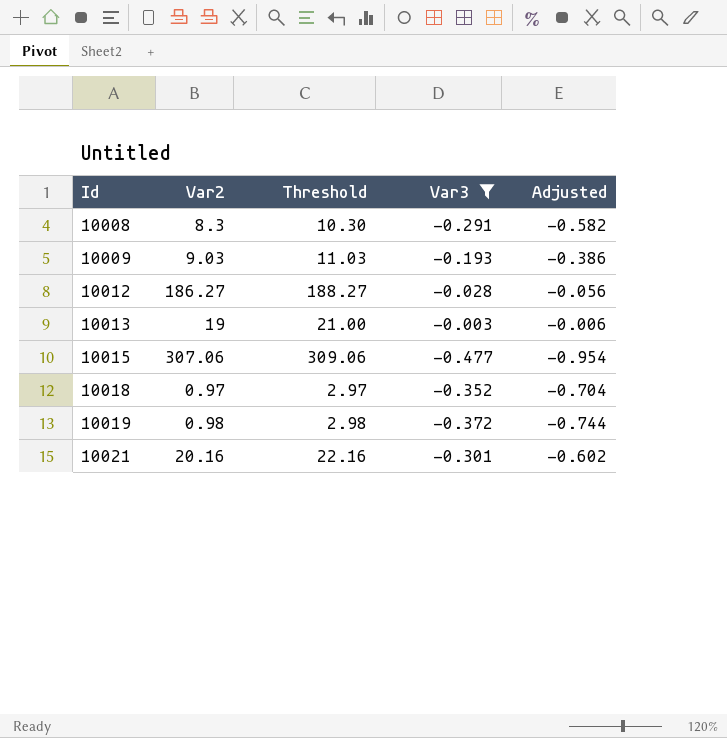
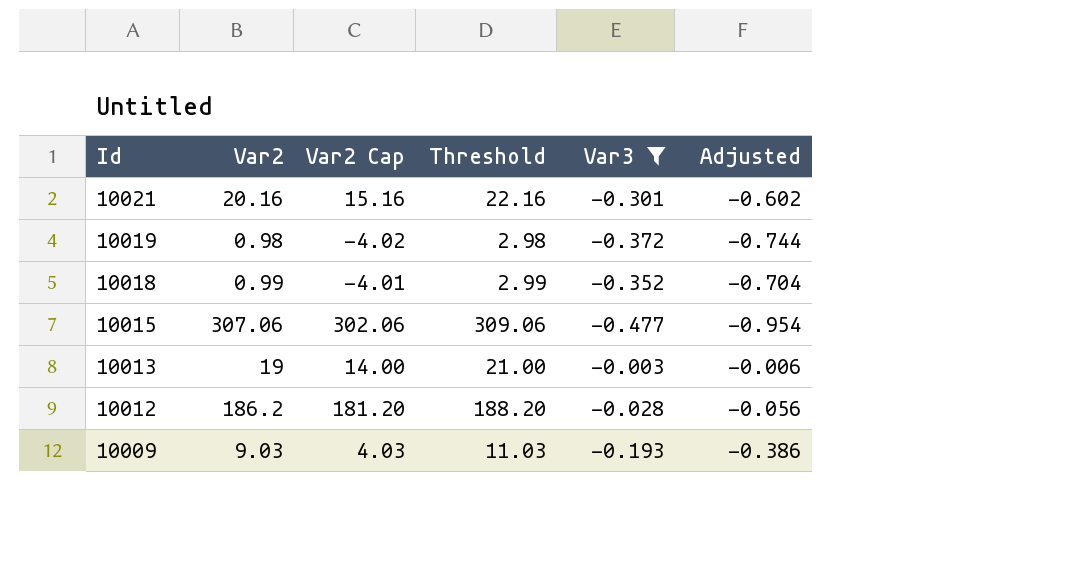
row order: Id ascending -> Id descending
column Var2 Cap | formula: none -> [Var2] - 5
row 10008: 8.3 | 10.30 | -0.291 | -0.582 -> none
10018 | Var2: 0.97 -> 0.99
10018 | Threshold: 2.97 -> 2.99
10012 | Var2: 186.27 -> 186.2
10012 | Threshold: 188.27 -> 188.20

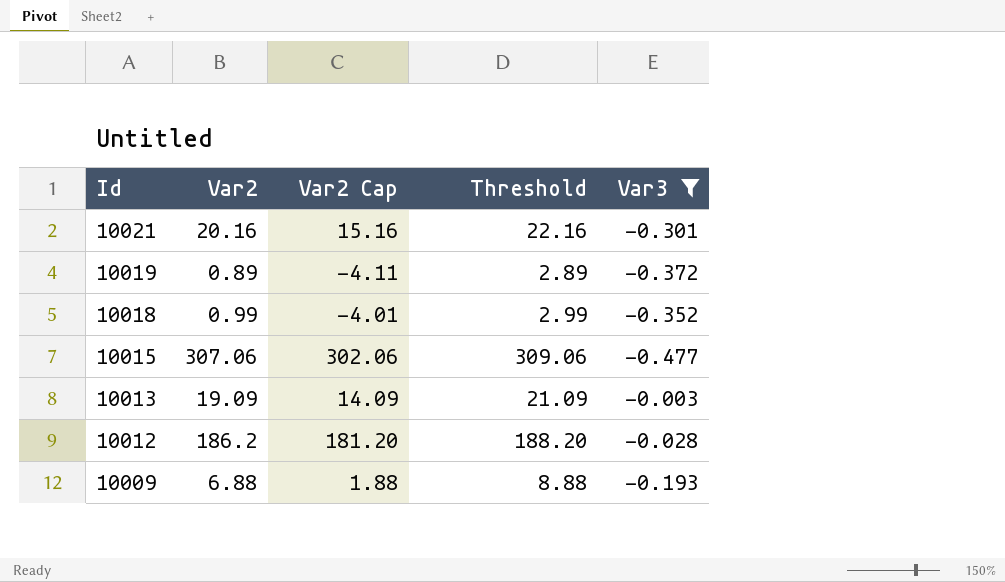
column Adjusted | formula: [Var3] * 2 -> none
10019 | Var2: 0.98 -> 0.89
10019 | Var2 Cap: -4.02 -> -4.11
10019 | Threshold: 2.98 -> 2.89
10013 | Var2: 19 -> 19.09
10013 | Var2 Cap: 14.00 -> 14.09
10013 | Threshold: 21.00 -> 21.09
10009 | Var2: 9.03 -> 6.88
10009 | Var2 Cap: 4.03 -> 1.88
10009 | Threshold: 11.03 -> 8.88

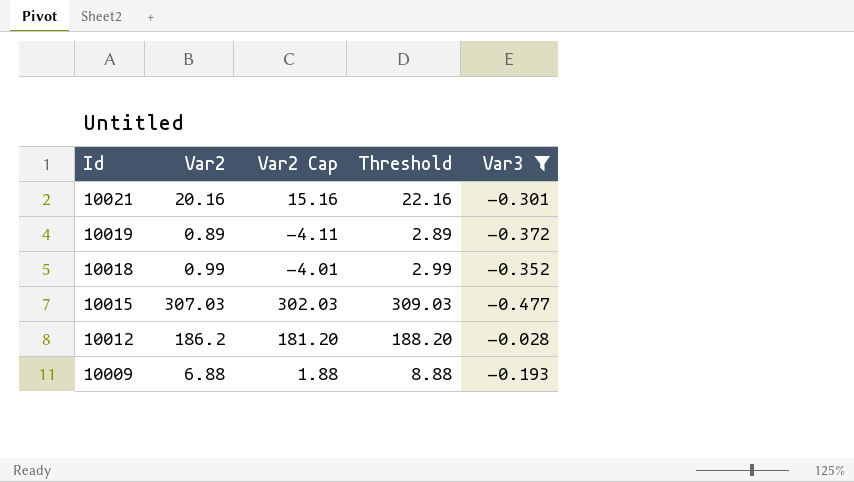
row 10013: 19.09 | 14.09 | 21.09 | -0.003 -> none
10015 | Var2: 307.06 -> 307.03
10015 | Var2 Cap: 302.06 -> 302.03
10015 | Threshold: 309.06 -> 309.03

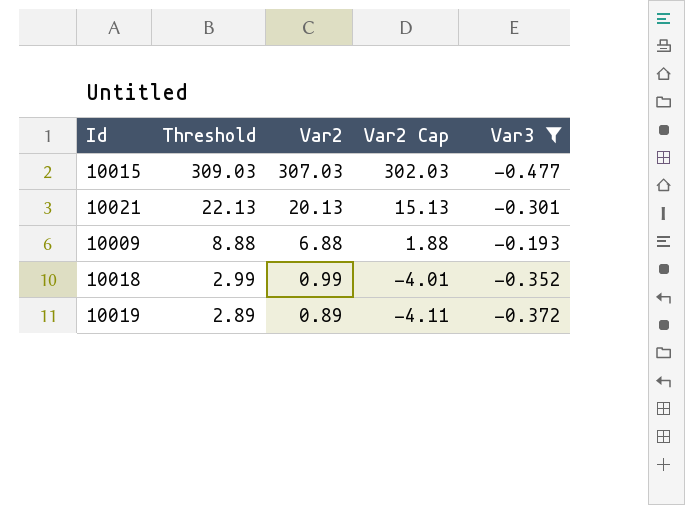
row order: Id descending -> Threshold descending
column Threshold | position: 4 -> 2
row 10012: 186.2 | 181.20 | 188.20 | -0.028 -> none
10021 | Threshold: 22.16 -> 22.13
10021 | Var2: 20.16 -> 20.13
10021 | Var2 Cap: 15.16 -> 15.13

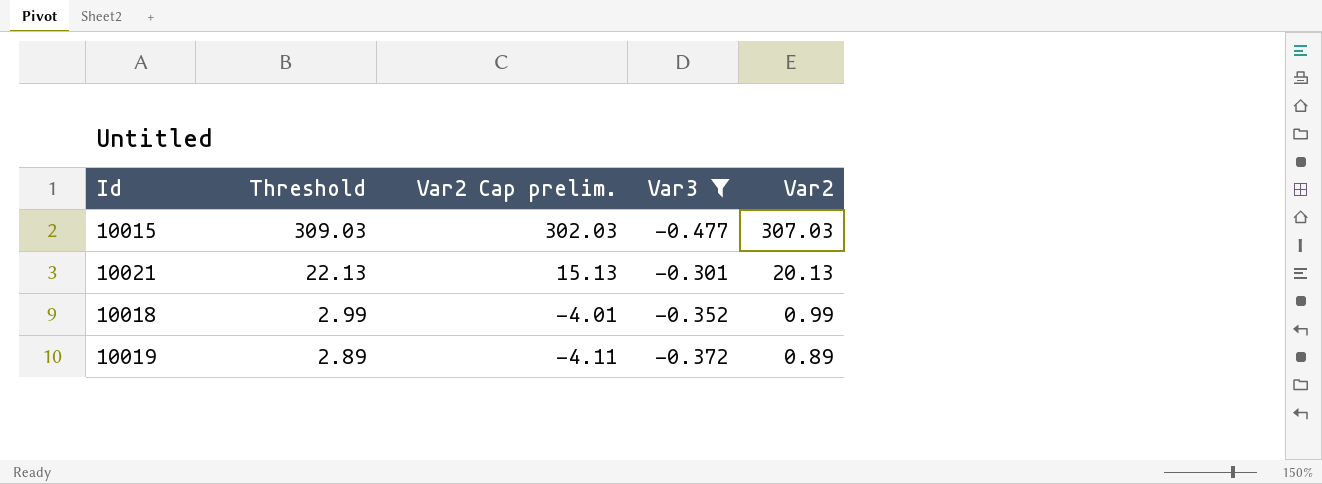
column name: Var2 Cap -> Var2 Cap prelim.
column Var2 | position: 3 -> 5
row 10009: 8.88 | 6.88 | 1.88 | -0.193 -> none

